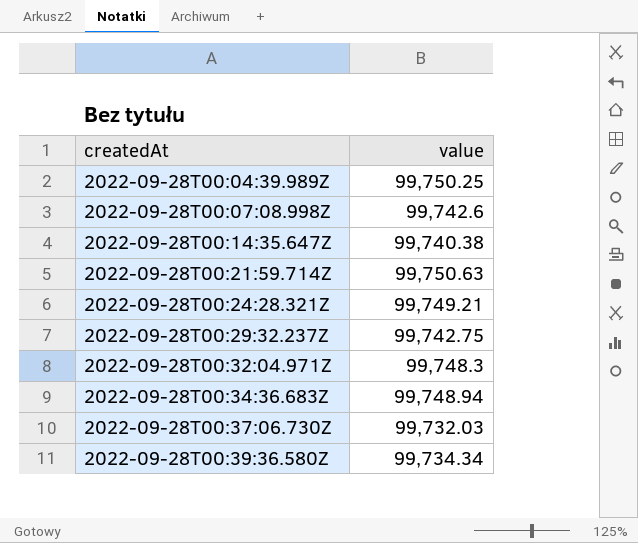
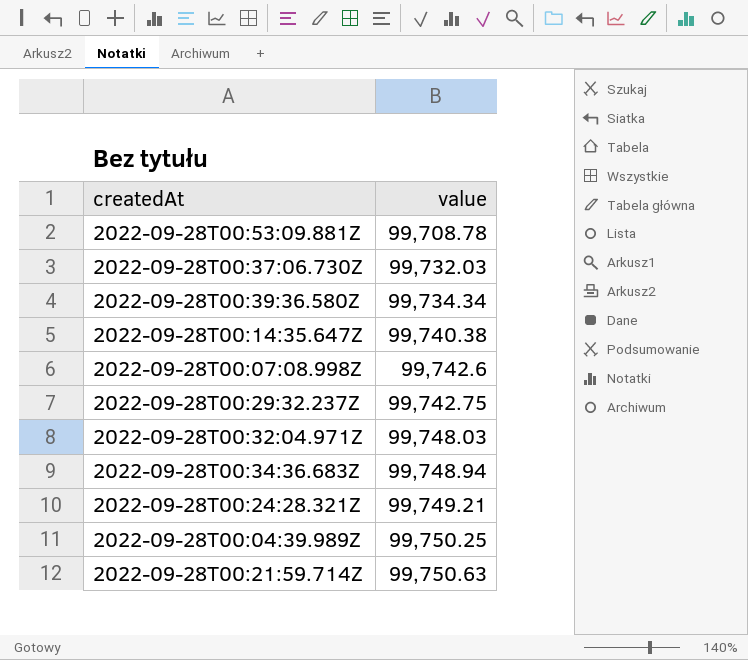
row order: createdAt ascending -> value ascending
row 2022-09-28T00:53:09.881Z: none -> 99,708.78
2022-09-28T00:32:04.971Z | value: 99,748.3 -> 99,748.03

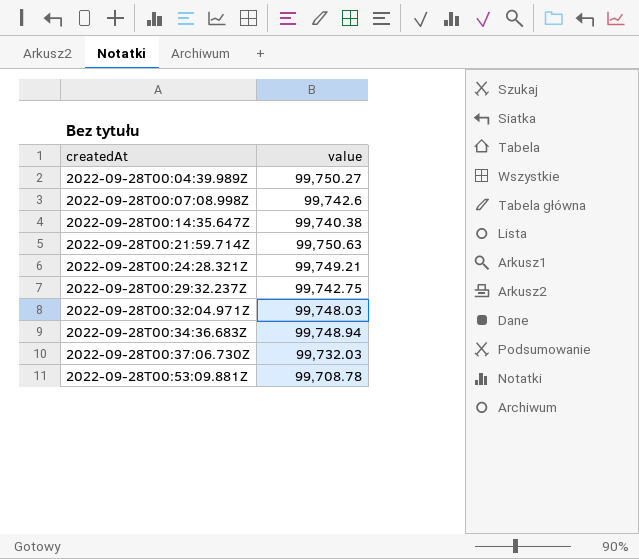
row order: value ascending -> createdAt ascending
row 2022-09-28T00:39:36.580Z: 99,734.34 -> none
2022-09-28T00:04:39.989Z | value: 99,750.25 -> 99,750.27

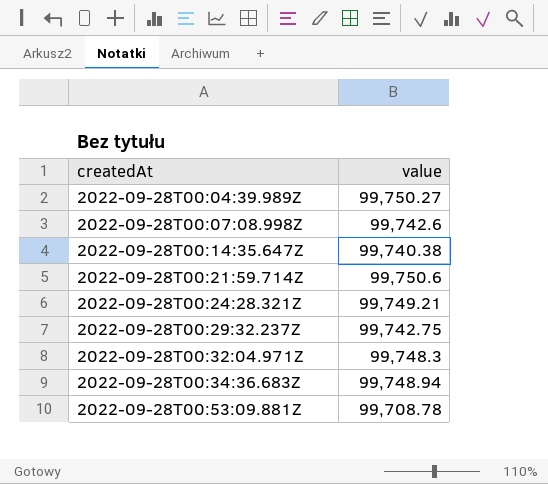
row 2022-09-28T00:37:06.730Z: 99,732.03 -> none
2022-09-28T00:21:59.714Z | value: 99,750.63 -> 99,750.6
2022-09-28T00:32:04.971Z | value: 99,748.03 -> 99,748.3

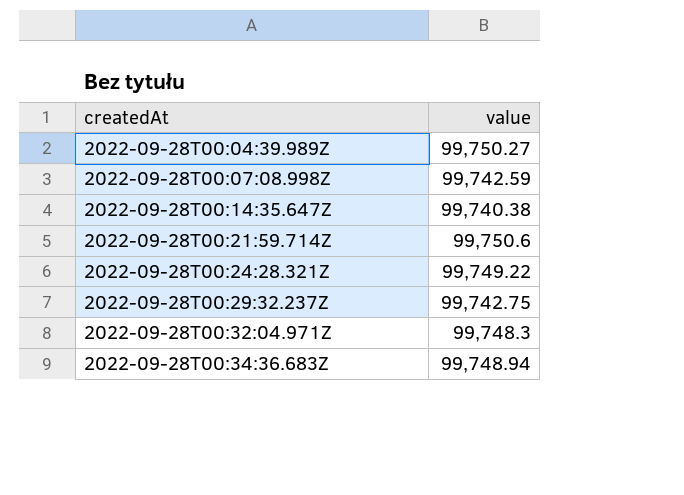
row 2022-09-28T00:53:09.881Z: 99,708.78 -> none
2022-09-28T00:07:08.998Z | value: 99,742.6 -> 99,742.59
2022-09-28T00:24:28.321Z | value: 99,749.21 -> 99,749.22

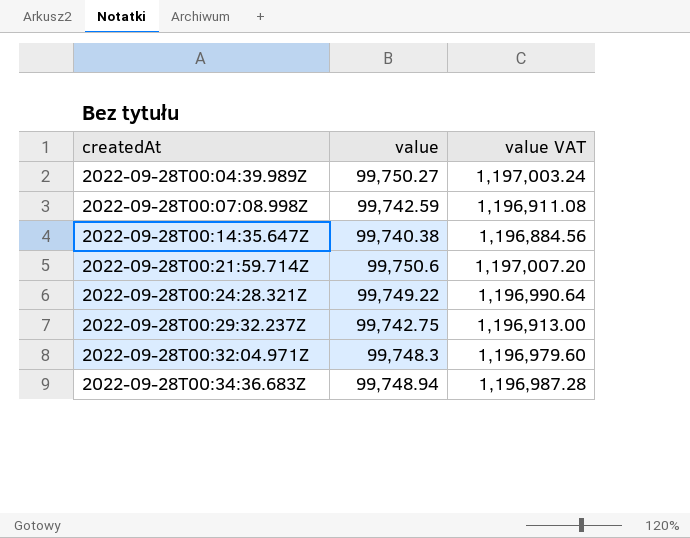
column value VAT | formula: none -> [value] * 12

